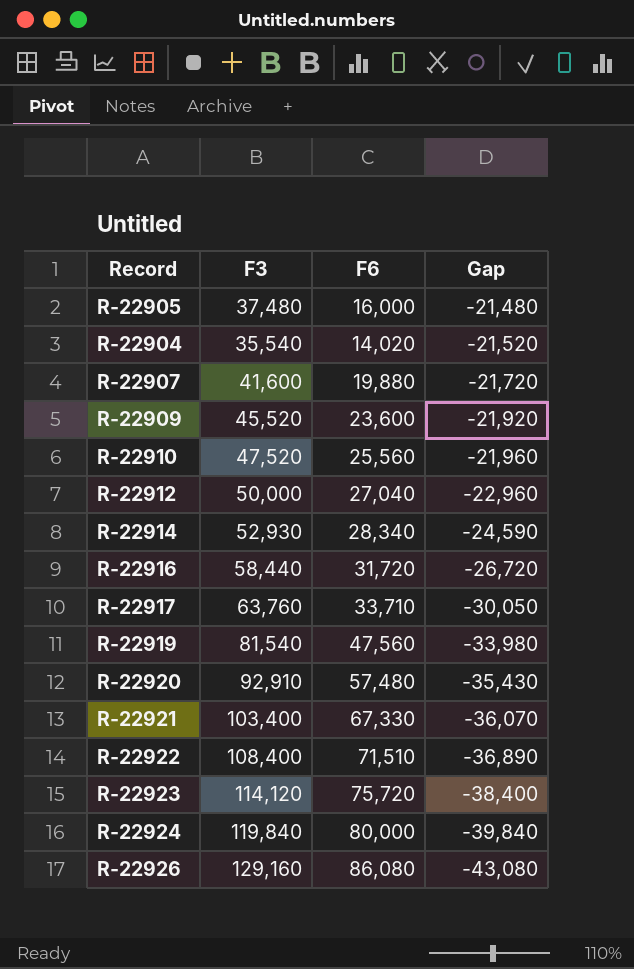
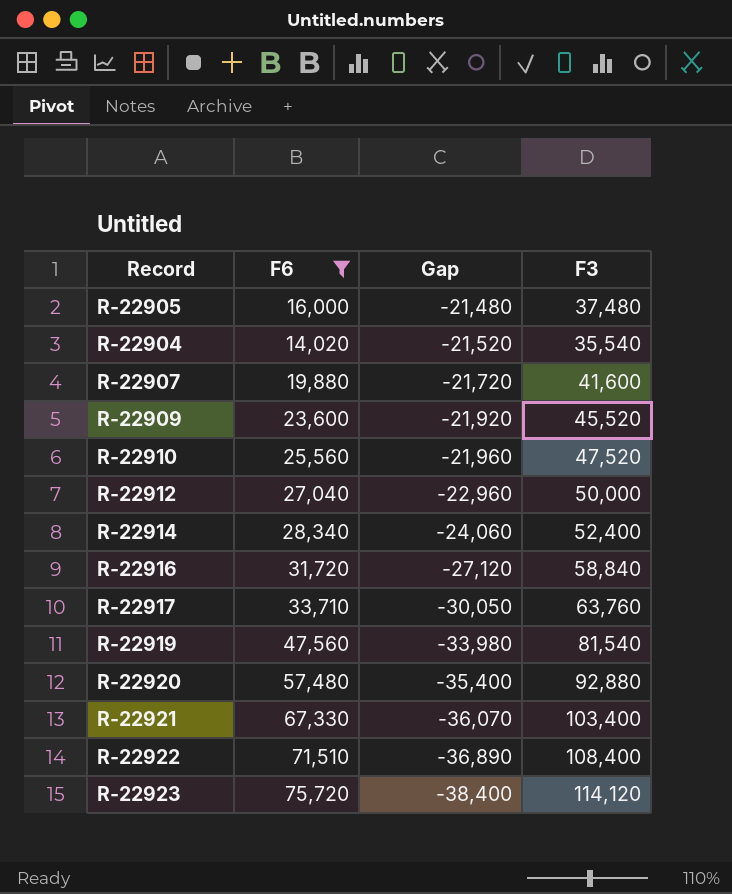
filter: none -> F6 <= 75,720
column F3 | position: 2 -> 4
R-22914 | Gap: -24,590 -> -24,060
R-22914 | F3: 52,930 -> 52,400
R-22916 | Gap: -26,720 -> -27,120
R-22916 | F3: 58,440 -> 58,840
R-22920 | Gap: -35,430 -> -35,400
R-22920 | F3: 92,910 -> 92,880

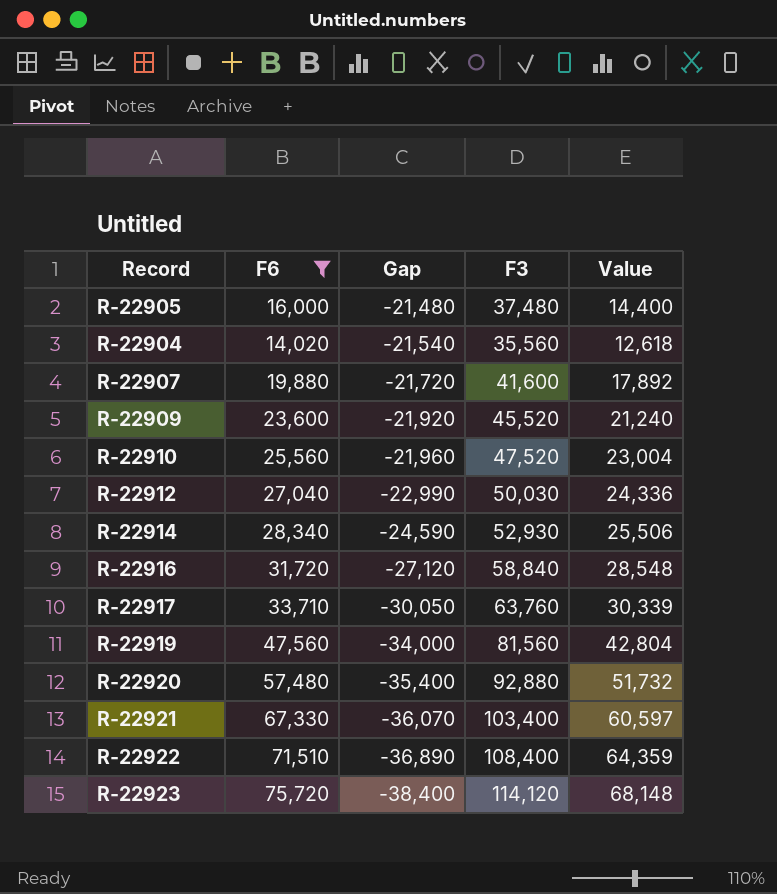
column Value | formula: none -> [F6] * 0.9
R-22904 | Gap: -21,520 -> -21,540
R-22904 | F3: 35,540 -> 35,560
R-22912 | Gap: -22,960 -> -22,990
R-22912 | F3: 50,000 -> 50,030
R-22914 | Gap: -24,060 -> -24,590
R-22914 | F3: 52,400 -> 52,930
R-22919 | Gap: -33,980 -> -34,000
R-22919 | F3: 81,540 -> 81,560

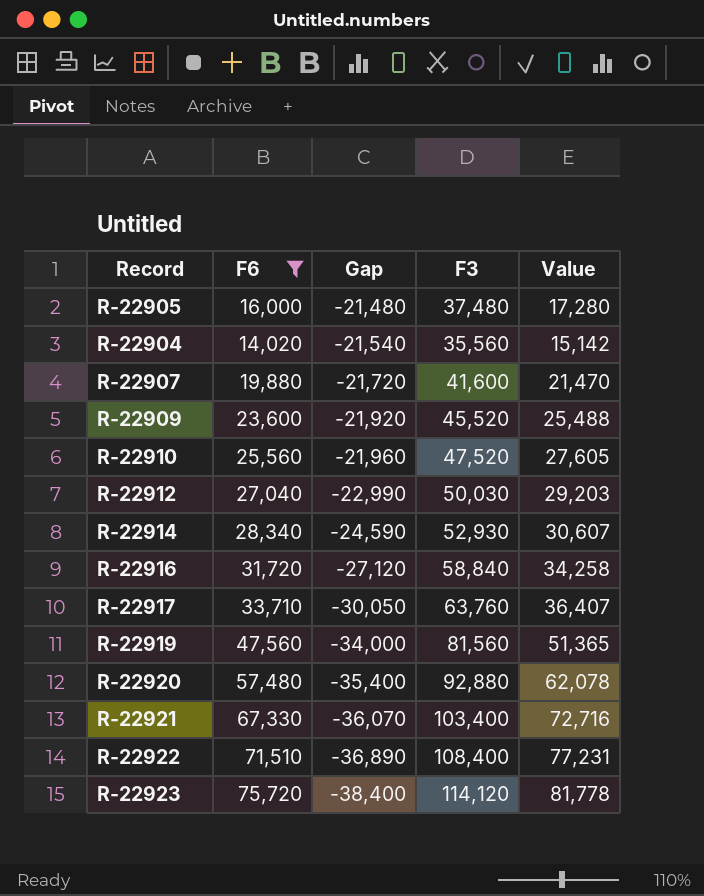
column Value | formula: [F6] * 0.9 -> [F6] * 1.08

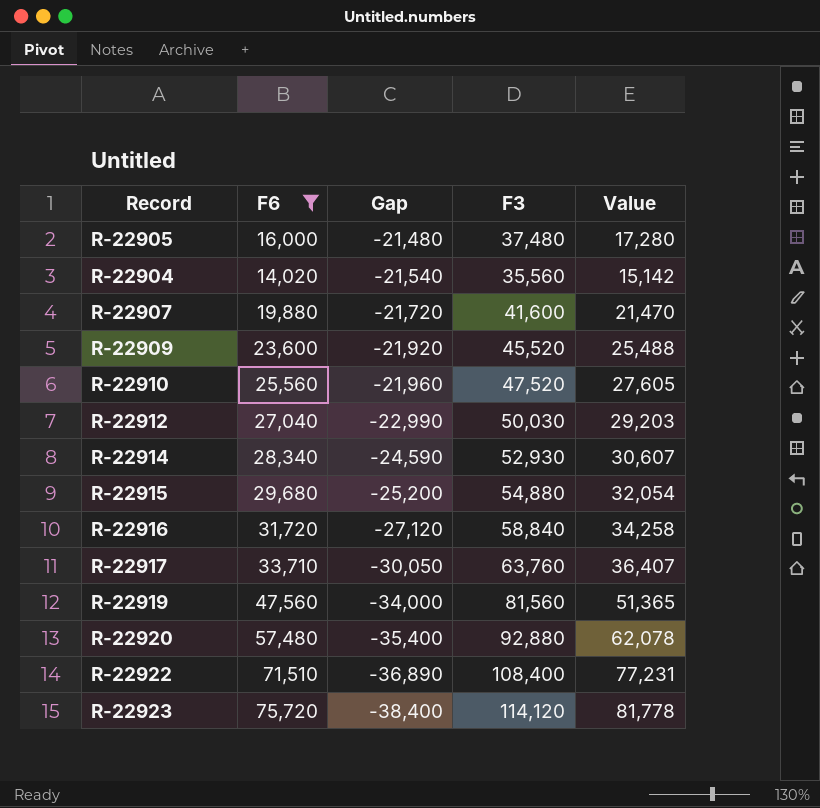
row R-22921: 67,330 | -36,070 | 103,400 | 72,716 -> none
row R-22915: none -> 29,680 | -25,200 | 54,880 | 32,054

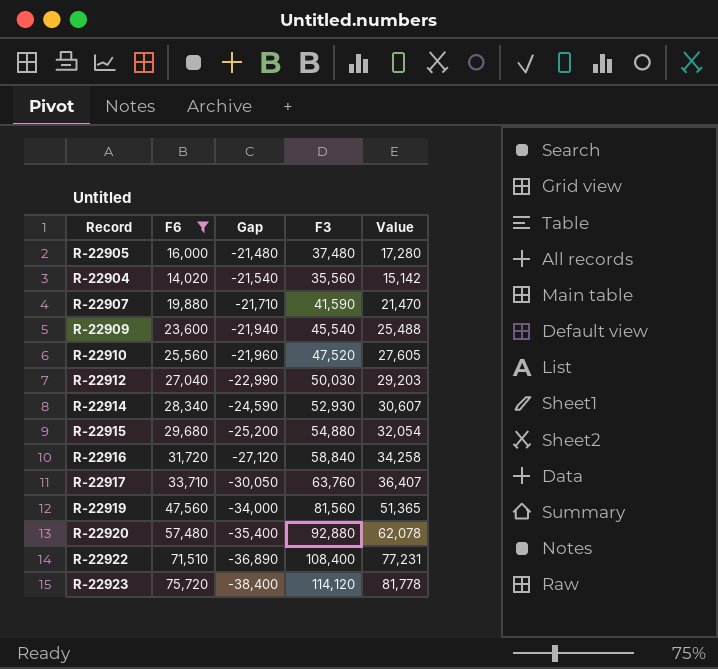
R-22907 | Gap: -21,720 -> -21,710
R-22907 | F3: 41,600 -> 41,590
R-22909 | Gap: -21,920 -> -21,940
R-22909 | F3: 45,520 -> 45,540

